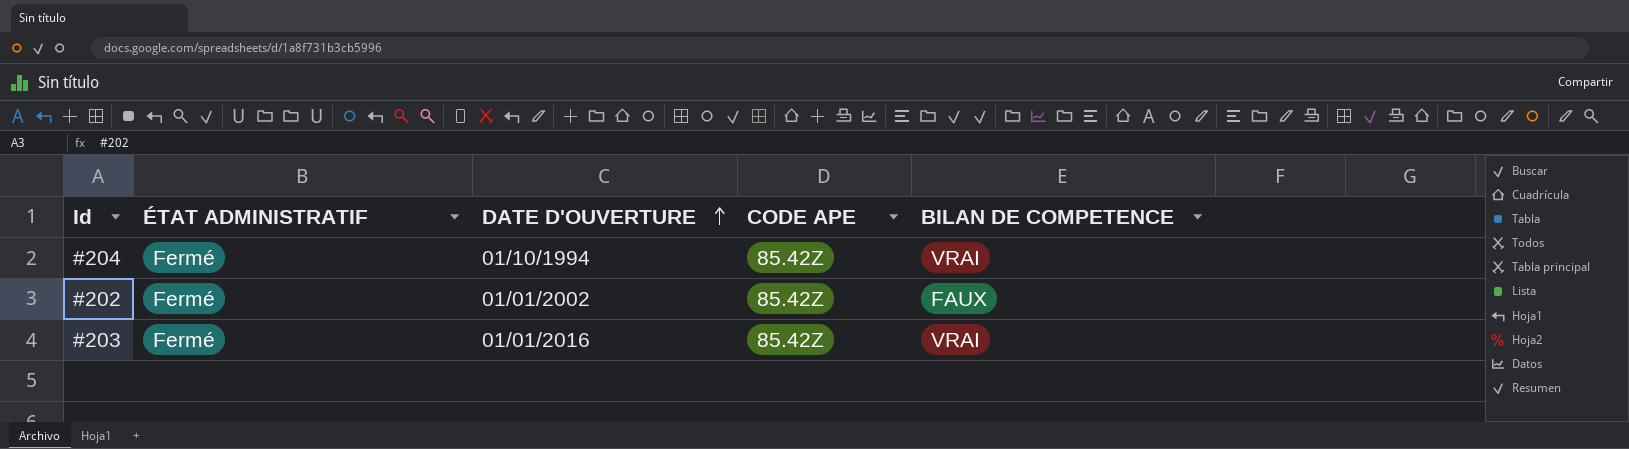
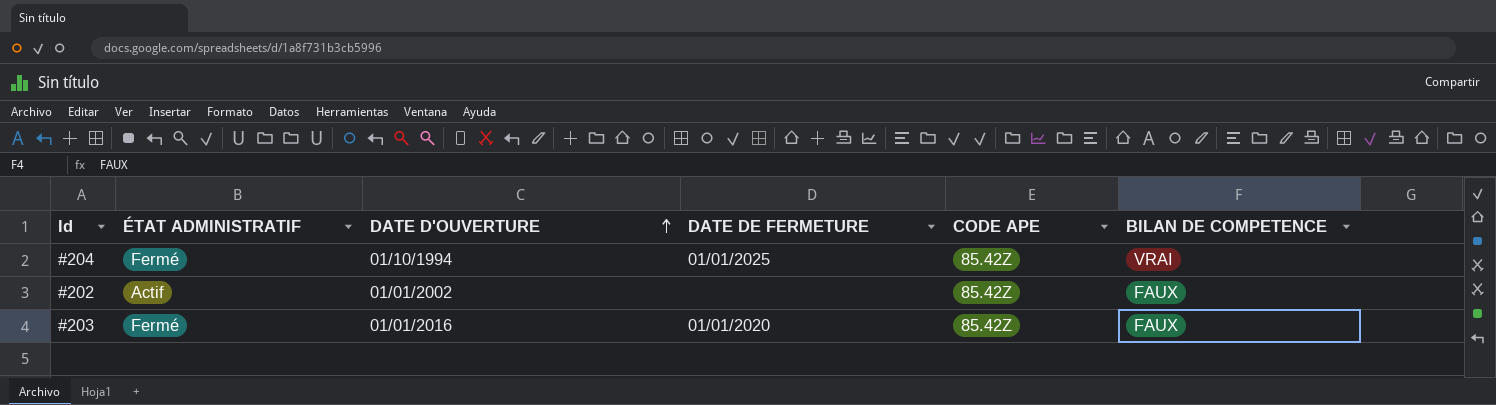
column DATE DE FERMETURE | position: none -> 4
#202 | ÉTAT ADMINISTRATIF: Fermé -> Actif
#203 | BILAN DE COMPETENCE: VRAI -> FAUX

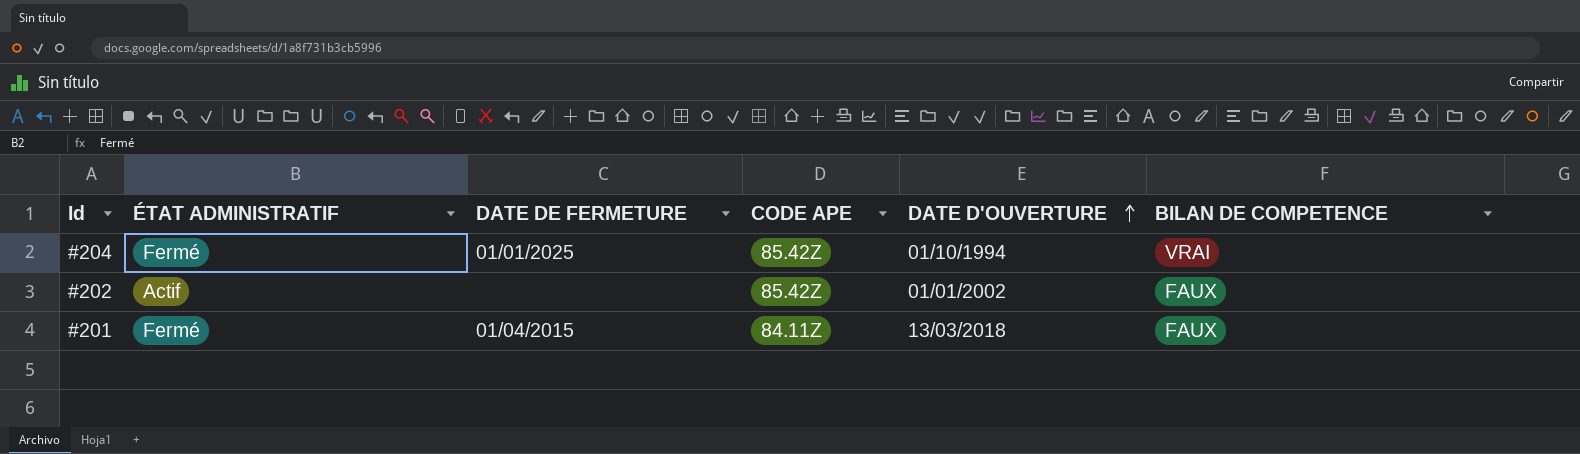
column DATE D'OUVERTURE | position: 3 -> 5
row #203: Fermé | 01/01/2016 | 01/01/2020 | 85.42Z | FAUX -> none
row #201: none -> Fermé | 01/04/2015 | 84.11Z | 13/03/2018 | FAUX

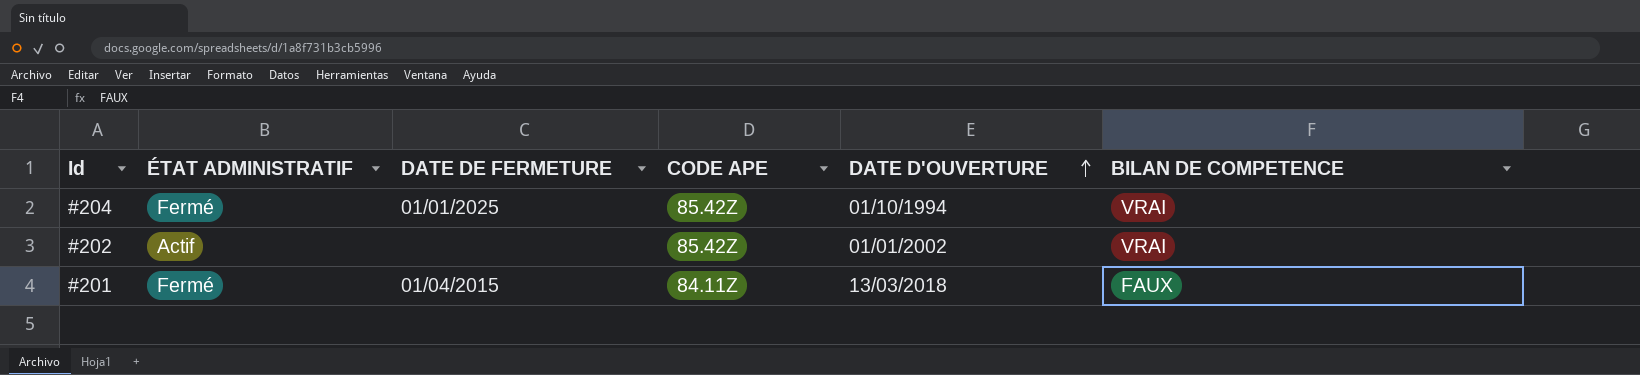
#202 | BILAN DE COMPETENCE: FAUX -> VRAI

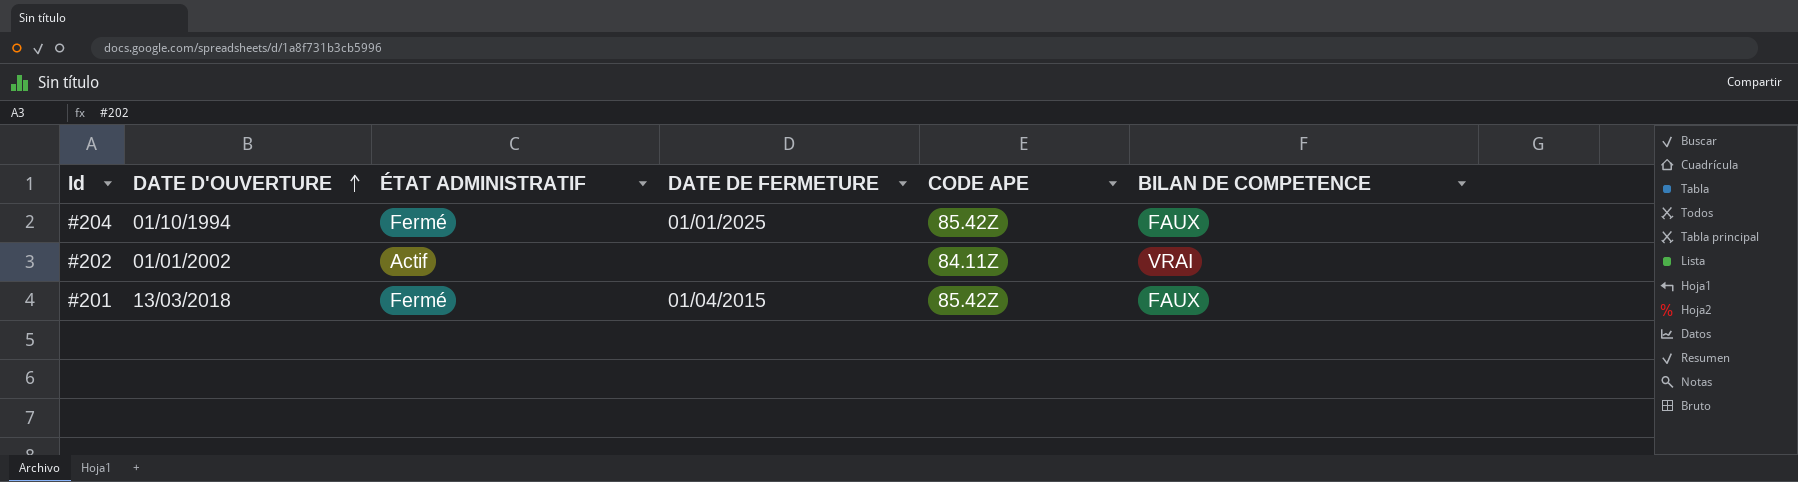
column DATE D'OUVERTURE | position: 5 -> 2
#204 | BILAN DE COMPETENCE: VRAI -> FAUX
#202 | CODE APE: 85.42Z -> 84.11Z
#201 | CODE APE: 84.11Z -> 85.42Z

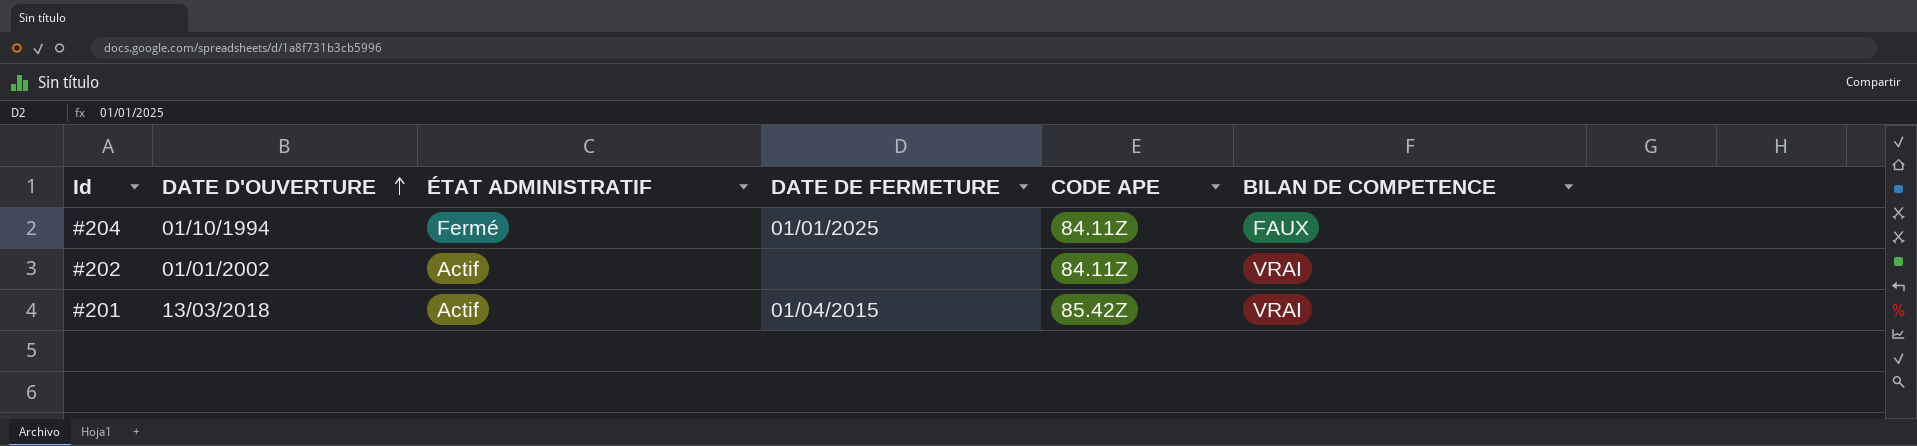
#204 | CODE APE: 85.42Z -> 84.11Z
#201 | ÉTAT ADMINISTRATIF: Fermé -> Actif
#201 | BILAN DE COMPETENCE: FAUX -> VRAI

